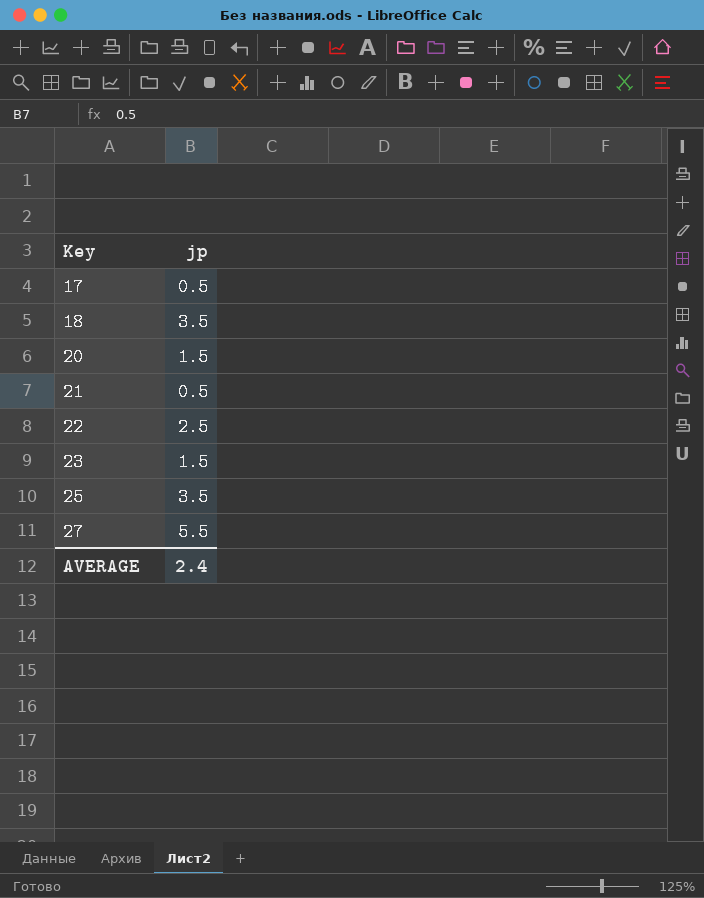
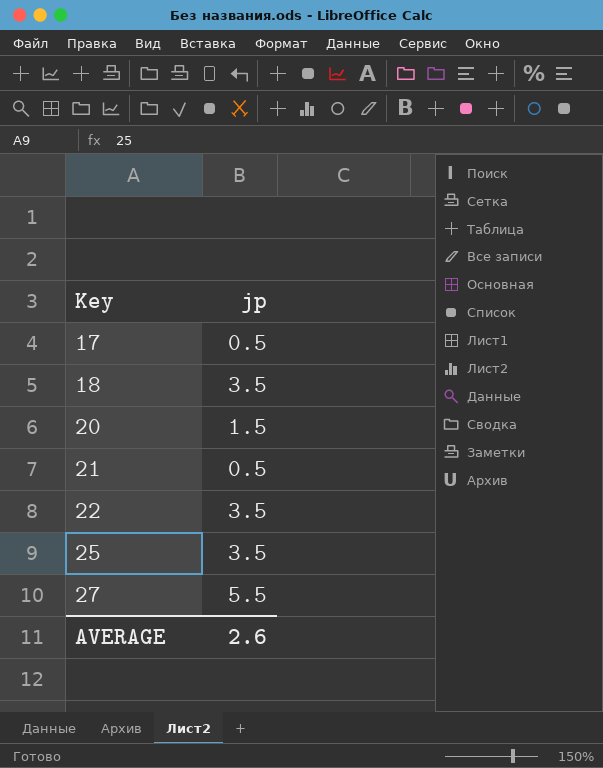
row 23: 1.5 -> none
22 | jp: 2.5 -> 3.5
AVERAGE | jp: 2.4 -> 2.6

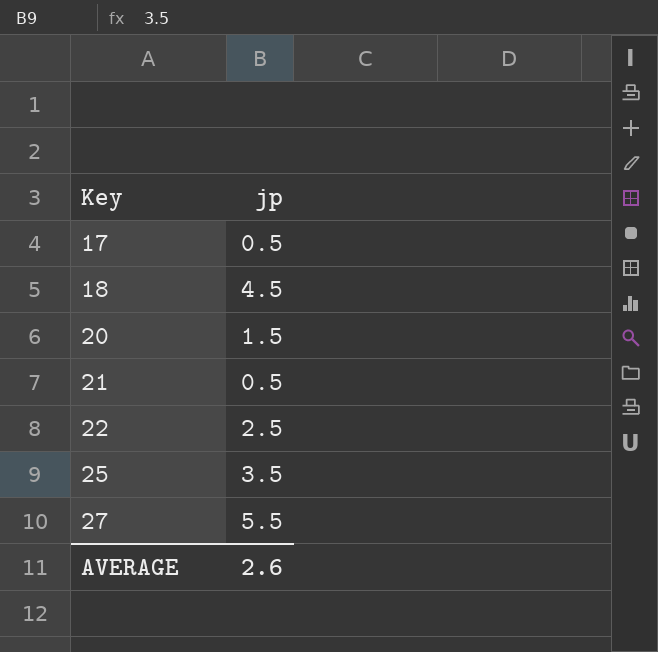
18 | jp: 3.5 -> 4.5
22 | jp: 3.5 -> 2.5

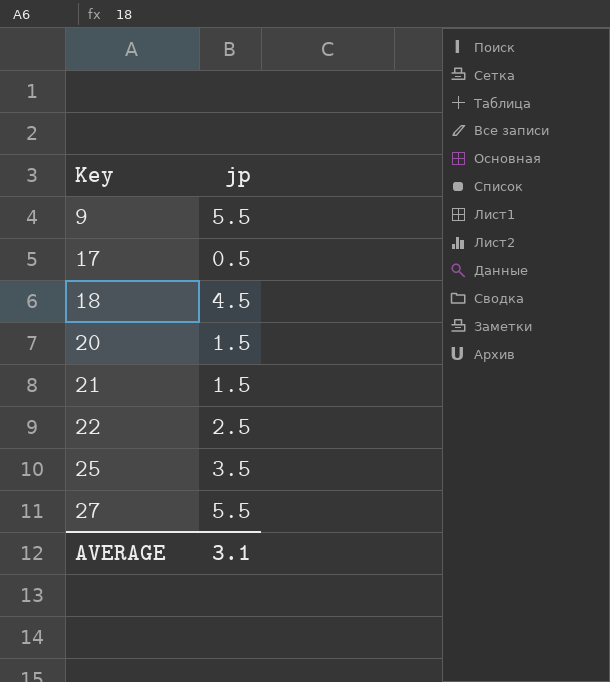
row 9: none -> 5.5
21 | jp: 0.5 -> 1.5
AVERAGE | jp: 2.6 -> 3.1

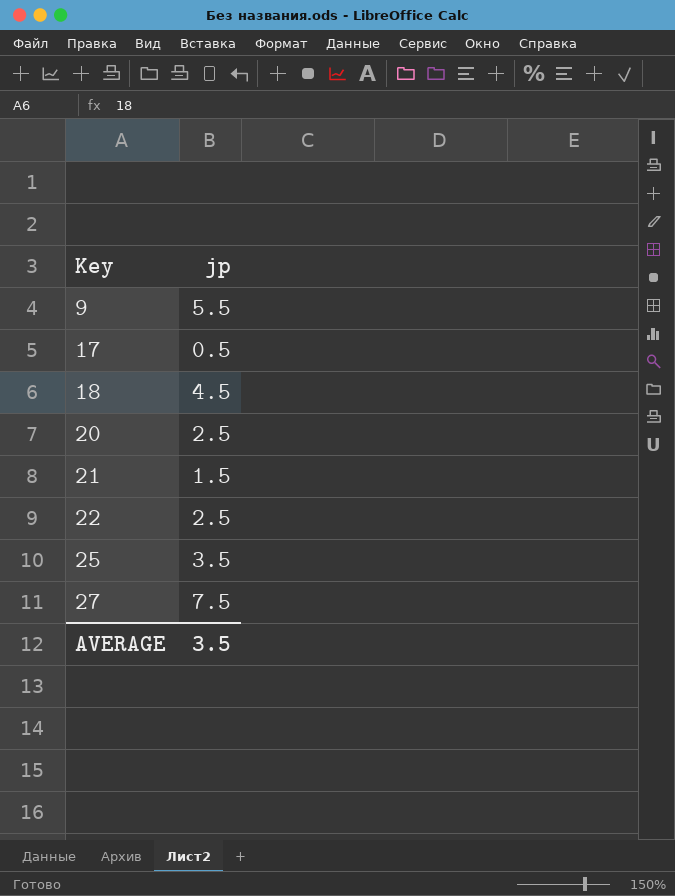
20 | jp: 1.5 -> 2.5
27 | jp: 5.5 -> 7.5
AVERAGE | jp: 3.1 -> 3.5

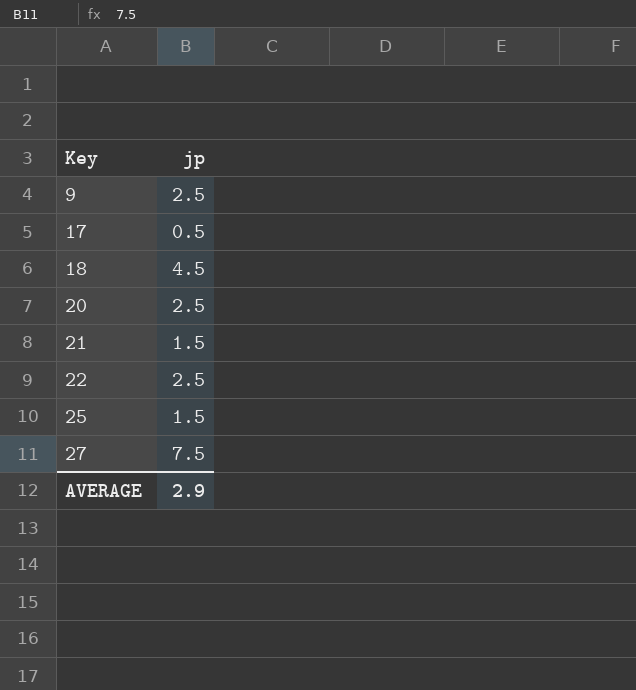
9 | jp: 5.5 -> 2.5
25 | jp: 3.5 -> 1.5
AVERAGE | jp: 3.5 -> 2.9

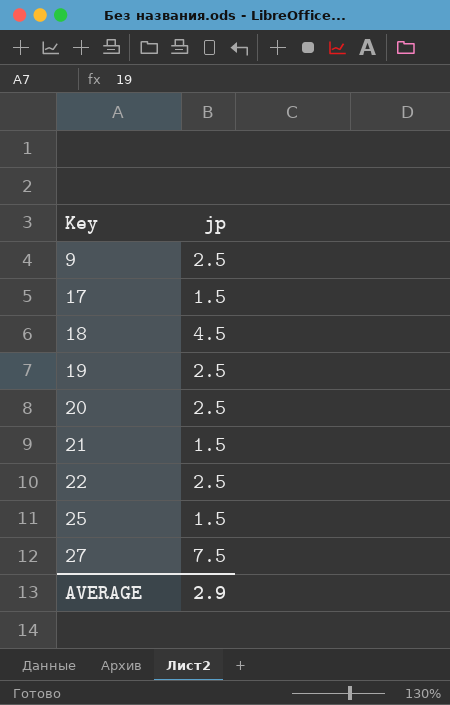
17 | jp: 0.5 -> 1.5
row 19: none -> 2.5

